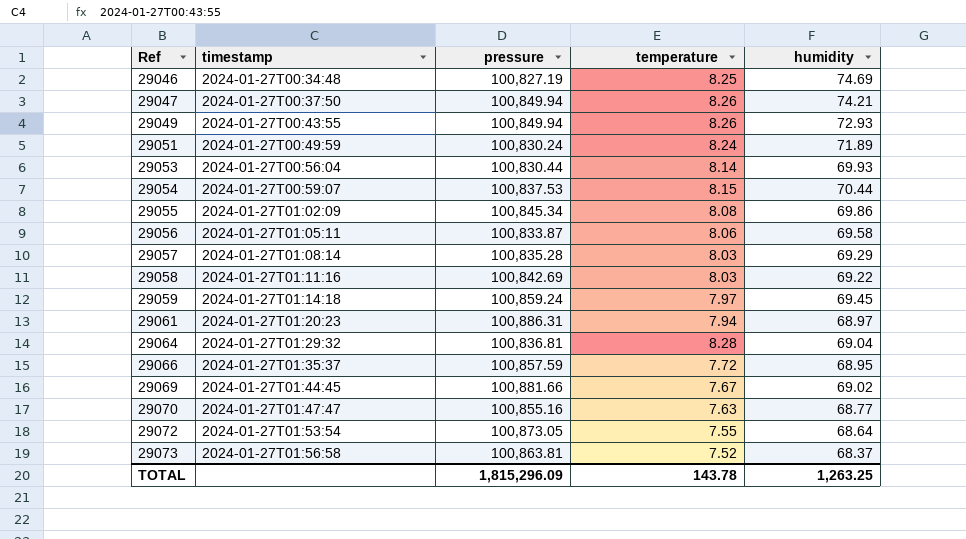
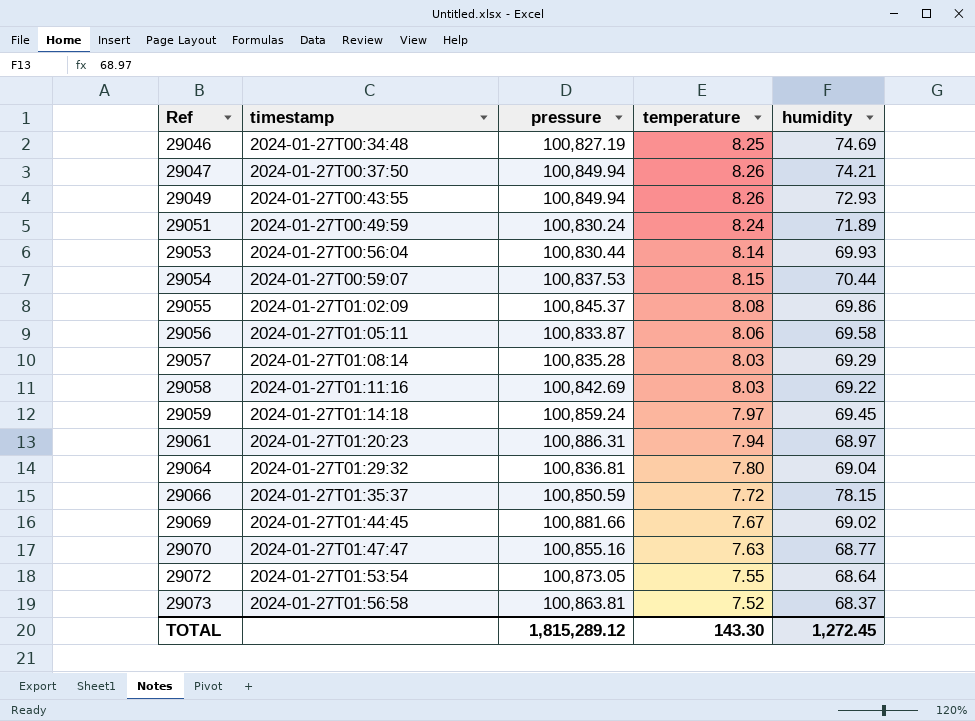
29055 | pressure: 100,845.34 -> 100,845.37
29064 | temperature: 8.28 -> 7.80
29066 | pressure: 100,857.59 -> 100,850.59
29066 | humidity: 68.95 -> 78.15
TOTAL | pressure: 1,815,296.09 -> 1,815,289.12
TOTAL | temperature: 143.78 -> 143.30
TOTAL | humidity: 1,263.25 -> 1,272.45

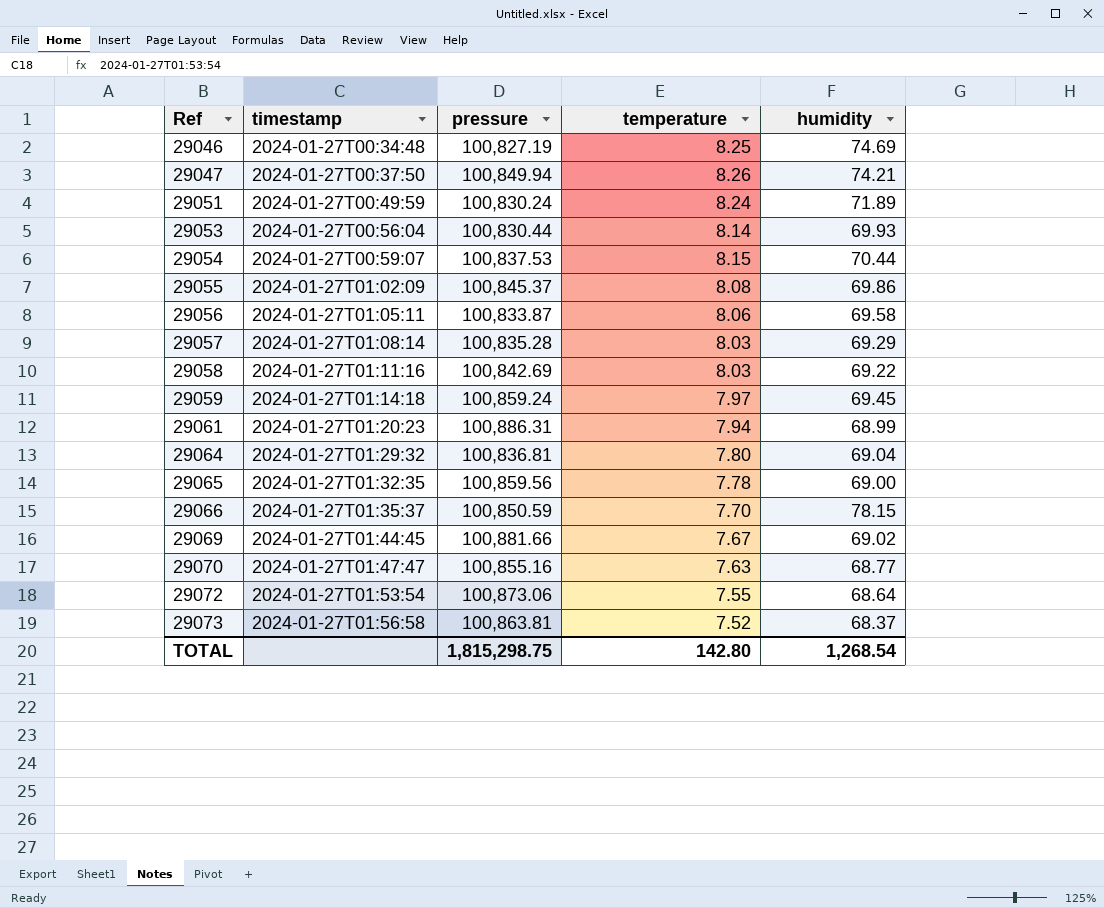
row 29049: 2024-01-27T00:43:55 | 100,849.94 | 8.26 | 72.93 -> none
29061 | humidity: 68.97 -> 68.99
row 29065: none -> 2024-01-27T01:32:35 | 100,859.56 | 7.78 | 69.00
29066 | temperature: 7.72 -> 7.70
29072 | pressure: 100,873.05 -> 100,873.06
TOTAL | pressure: 1,815,289.12 -> 1,815,298.75
TOTAL | temperature: 143.30 -> 142.80
TOTAL | humidity: 1,272.45 -> 1,268.54

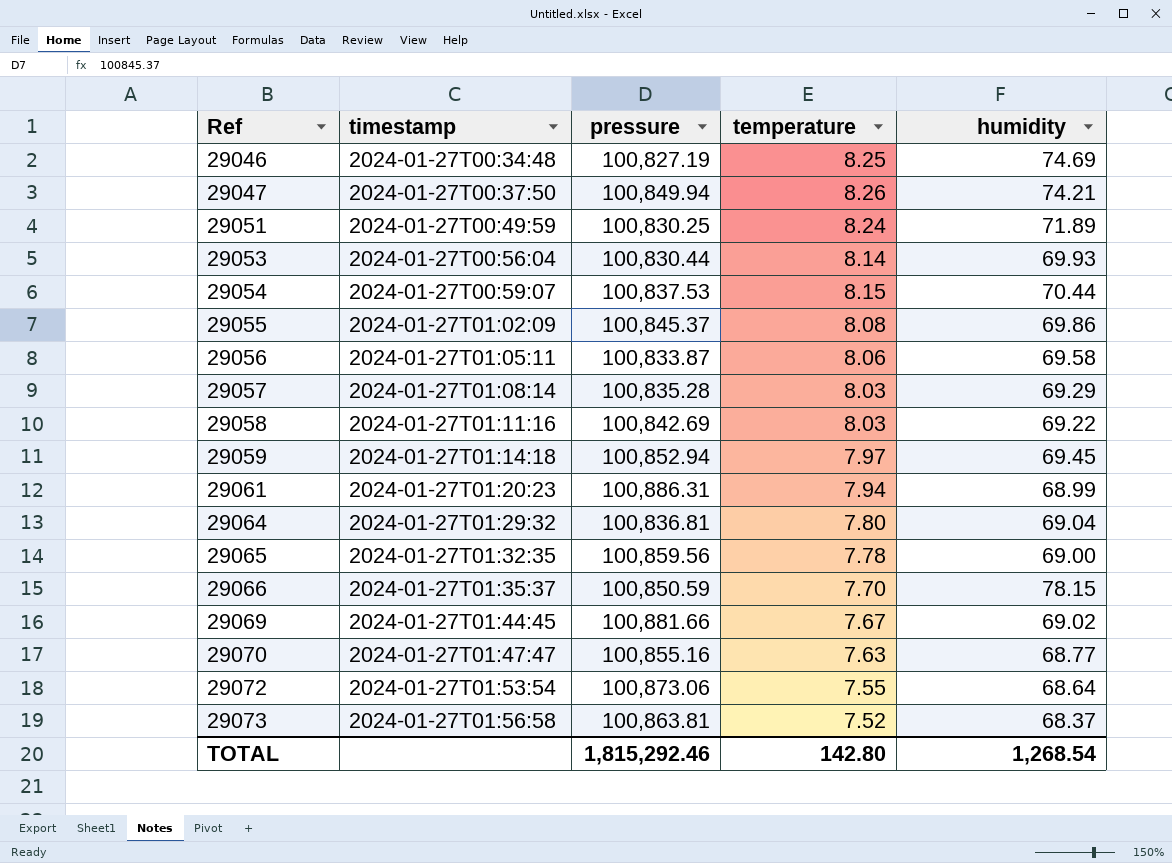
29051 | pressure: 100,830.24 -> 100,830.25
29059 | pressure: 100,859.24 -> 100,852.94
TOTAL | pressure: 1,815,298.75 -> 1,815,292.46

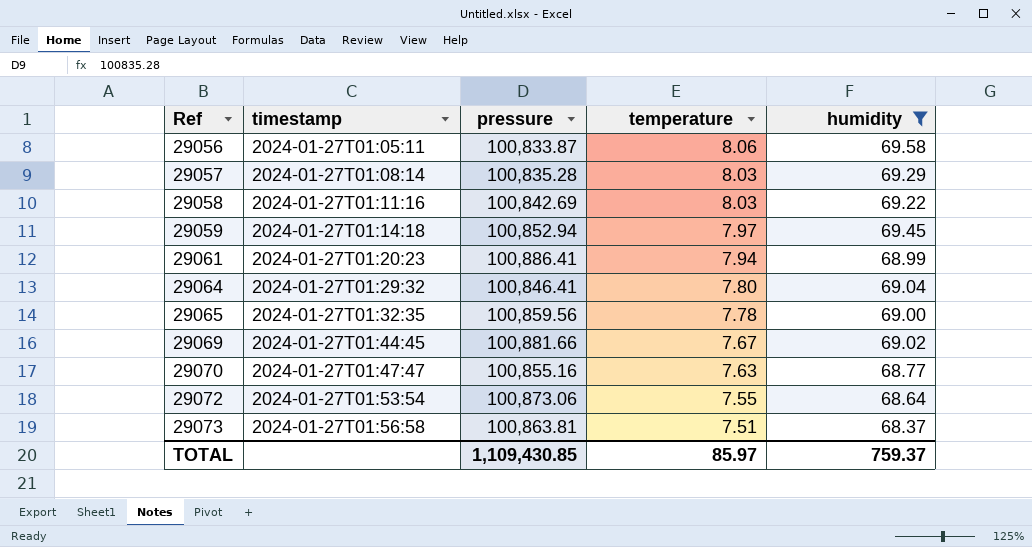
filter: none -> humidity <= 69.58
29061 | pressure: 100,886.31 -> 100,886.41
29064 | pressure: 100,836.81 -> 100,846.41
29073 | temperature: 7.52 -> 7.51
TOTAL | pressure: 1,815,292.46 -> 1,109,430.85
TOTAL | temperature: 142.80 -> 85.97
TOTAL | humidity: 1,268.54 -> 759.37

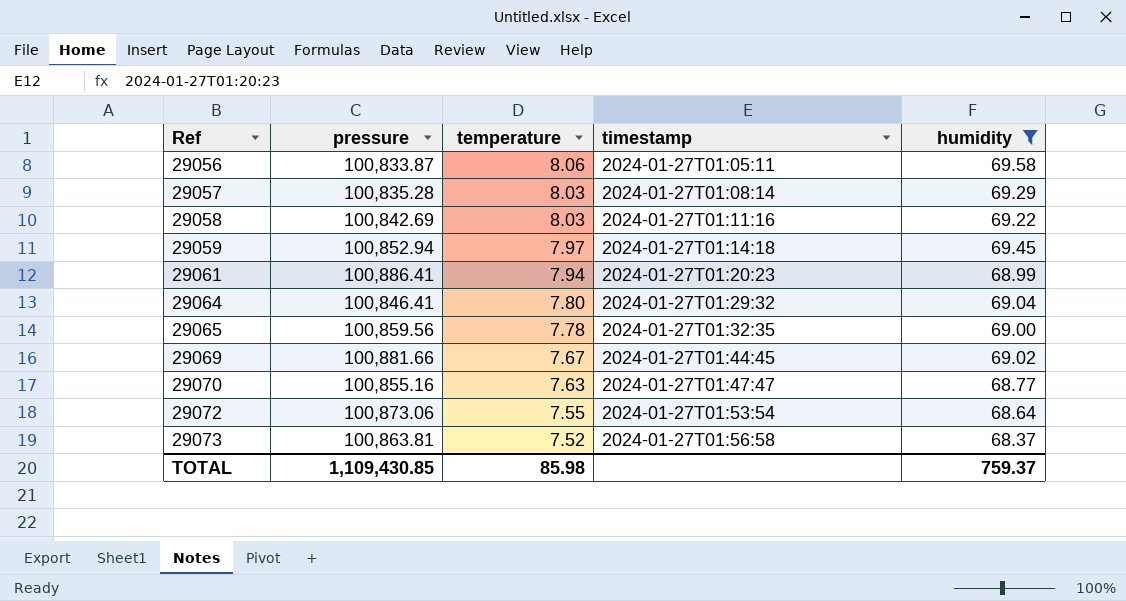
column timestamp | position: 2 -> 4
29073 | temperature: 7.51 -> 7.52
TOTAL | temperature: 85.97 -> 85.98

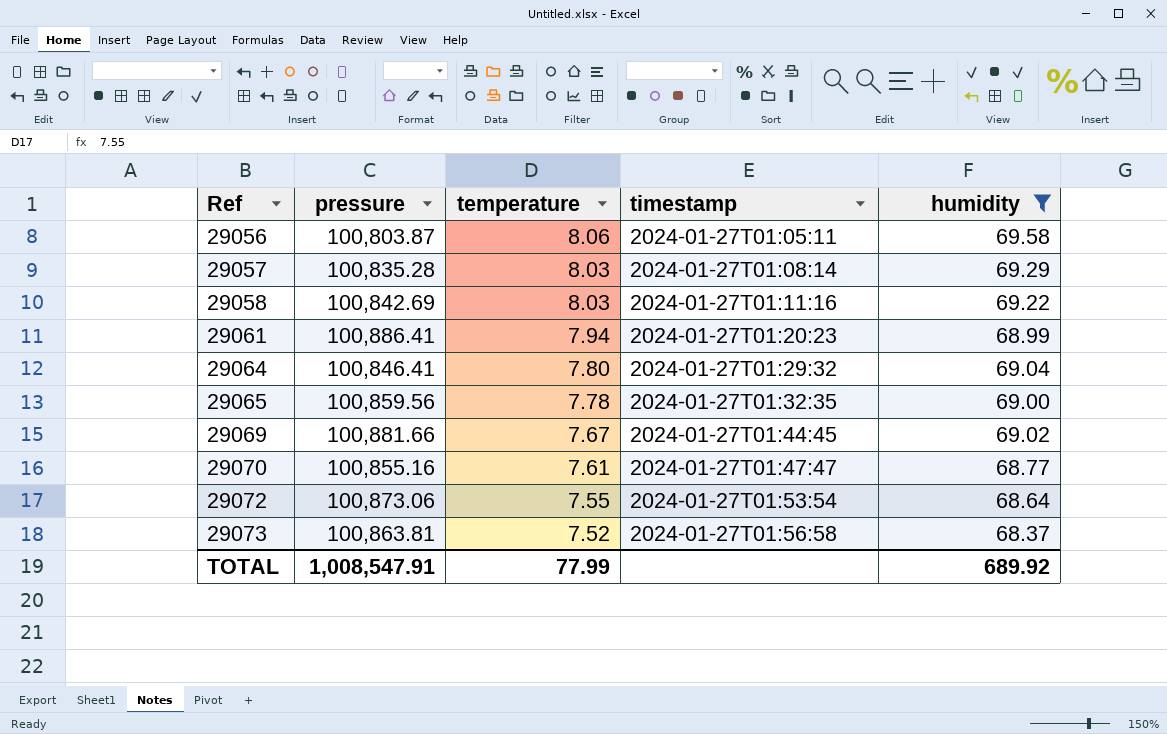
row 29059: 100,852.94 | 7.97 | 2024-01-27T01:14:18 | 69.45 -> none
29056 | pressure: 100,833.87 -> 100,803.87
29070 | temperature: 7.63 -> 7.61
TOTAL | pressure: 1,109,430.85 -> 1,008,547.91
TOTAL | temperature: 85.98 -> 77.99
TOTAL | humidity: 759.37 -> 689.92

